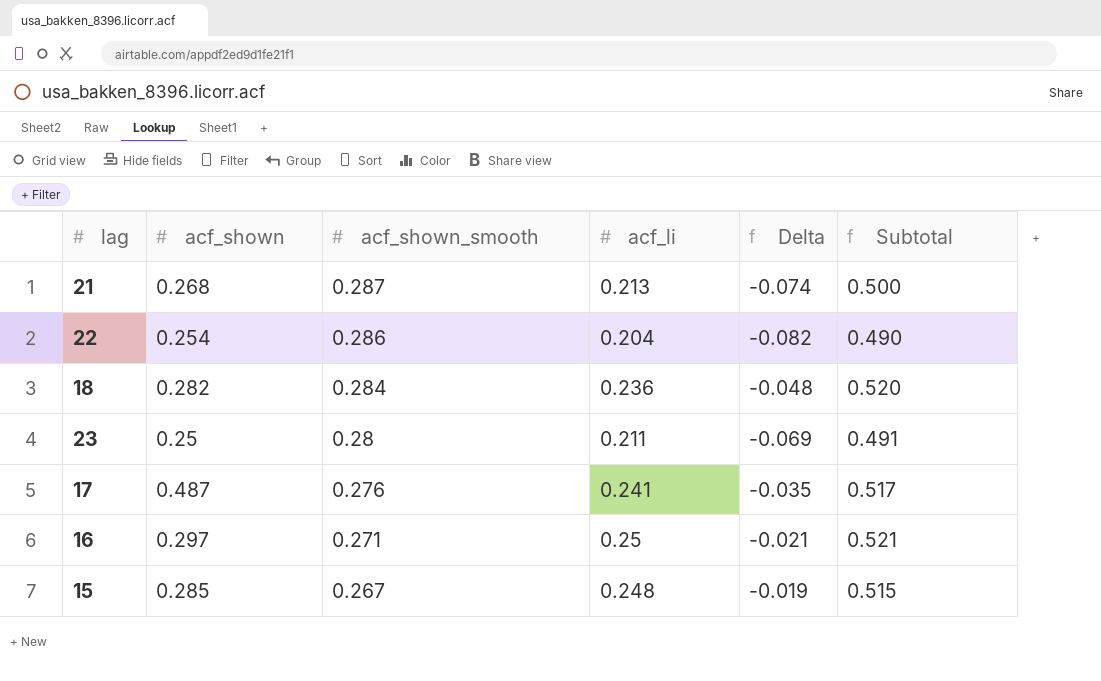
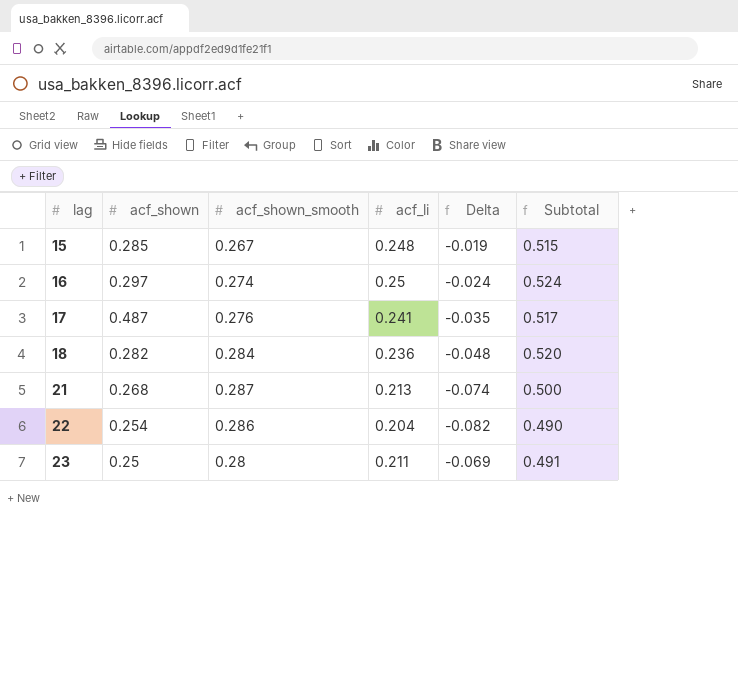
row order: acf_shown_smooth descending -> lag ascending
16 | acf_shown_smooth: 0.271 -> 0.274
16 | Delta: -0.021 -> -0.024
16 | Subtotal: 0.521 -> 0.524

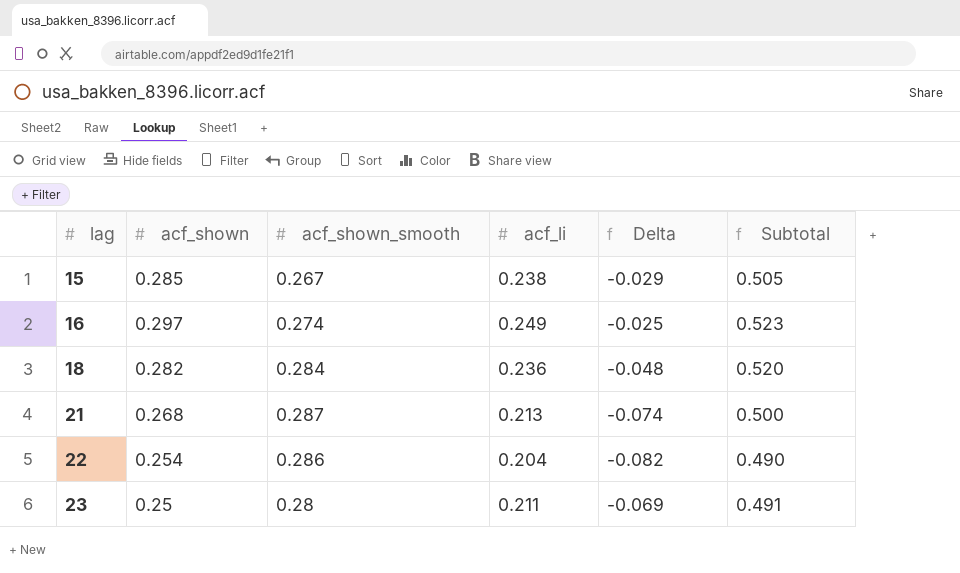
row 17: 0.487 | 0.276 | 0.241 | -0.035 | 0.517 -> none
15 | acf_li: 0.248 -> 0.238
15 | Delta: -0.019 -> -0.029
15 | Subtotal: 0.515 -> 0.505
16 | acf_li: 0.25 -> 0.249
16 | Delta: -0.024 -> -0.025
16 | Subtotal: 0.524 -> 0.523

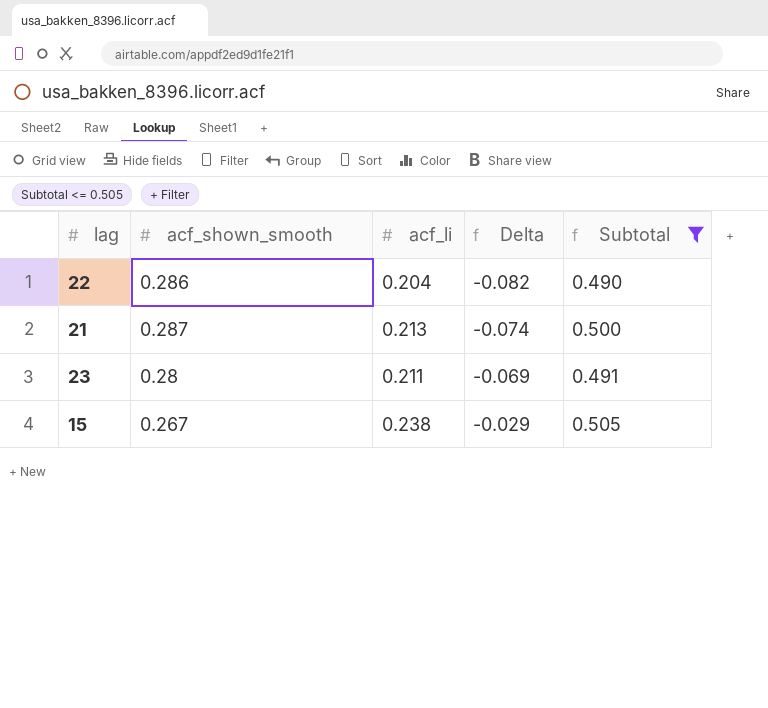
filter: none -> Subtotal <= 0.505
row order: lag ascending -> Delta ascending
column acf_shown | position: 2 -> none

